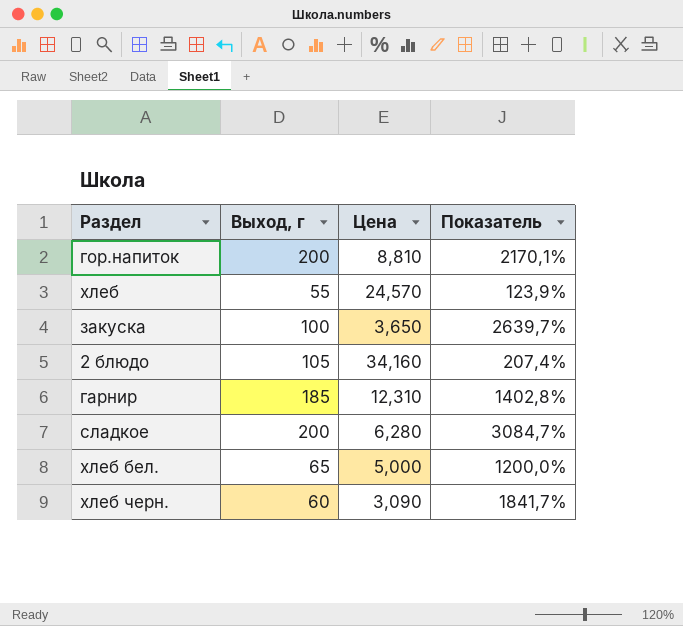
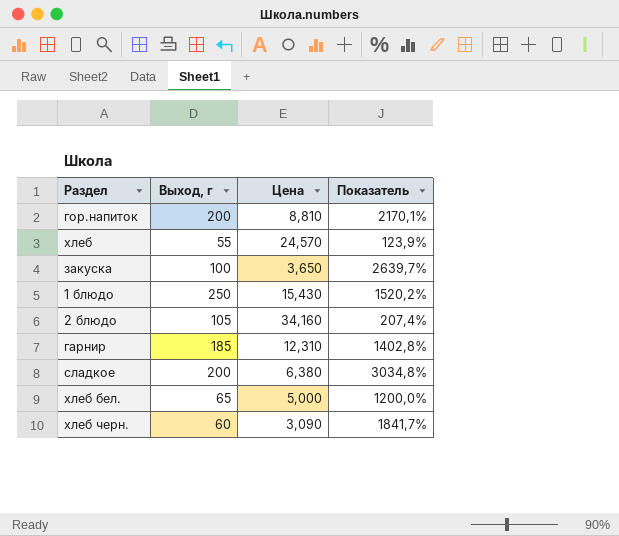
row 1 блюдо: none -> 250 | 15,430 | 1520,2%
сладкое | Цена: 6,280 -> 6,380
сладкое | Показатель: 3084,7% -> 3034,8%

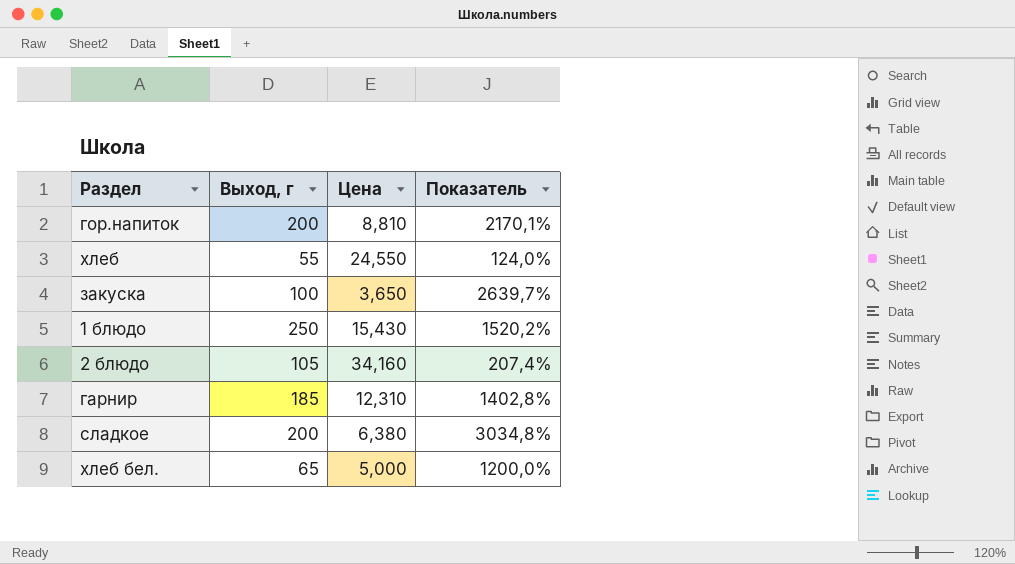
row хлеб черн.: 60 | 3,090 | 1841,7% -> none
хлеб | Цена: 24,570 -> 24,550
хлеб | Показатель: 123,9% -> 124,0%

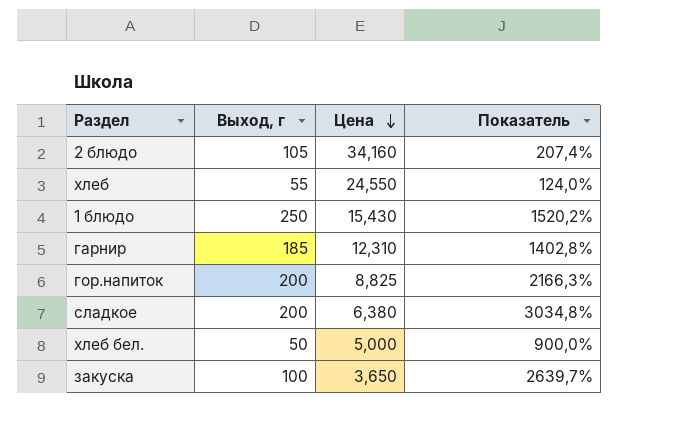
row order: none -> Цена descending
гор.напиток | Цена: 8,810 -> 8,825
гор.напиток | Показатель: 2170,1% -> 2166,3%
хлеб бел. | Выход, г: 65 -> 50
хлеб бел. | Показатель: 1200,0% -> 900,0%

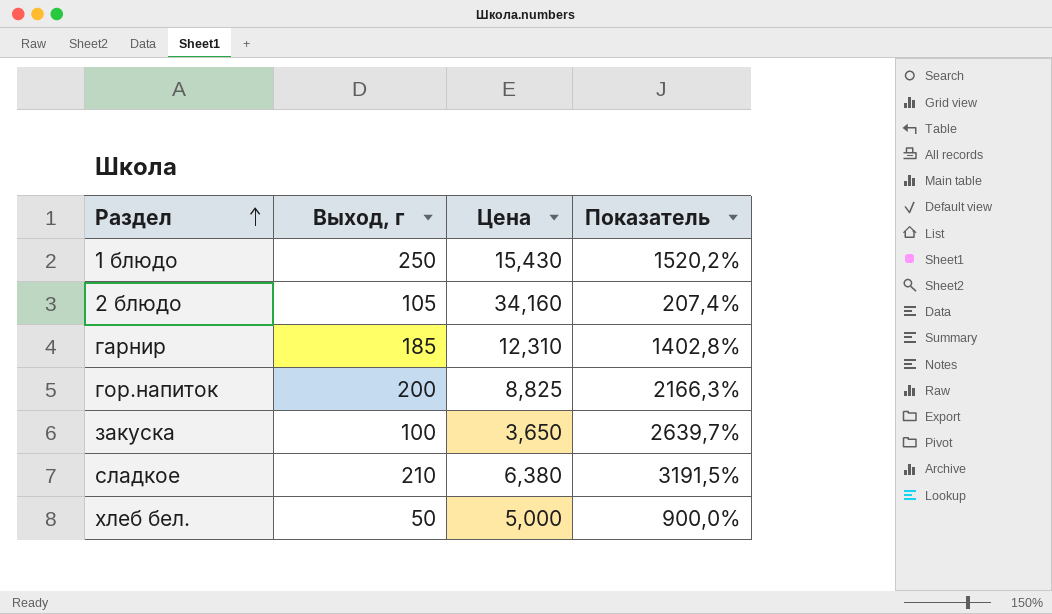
row order: Цена descending -> Раздел ascending
row хлеб: 55 | 24,550 | 124,0% -> none
сладкое | Выход, г: 200 -> 210
сладкое | Показатель: 3034,8% -> 3191,5%

